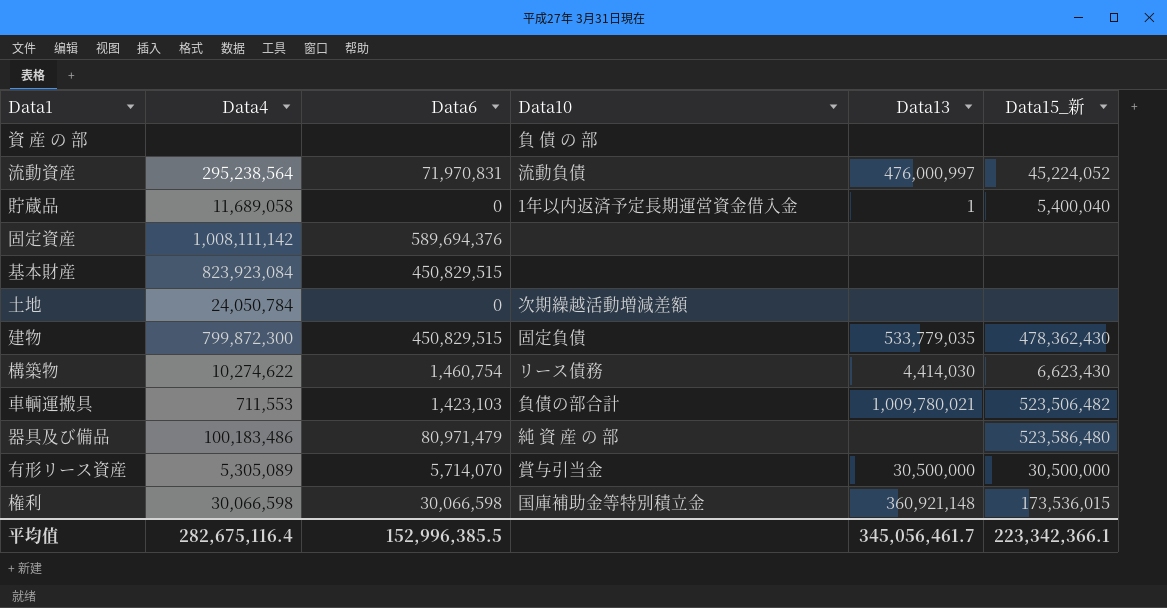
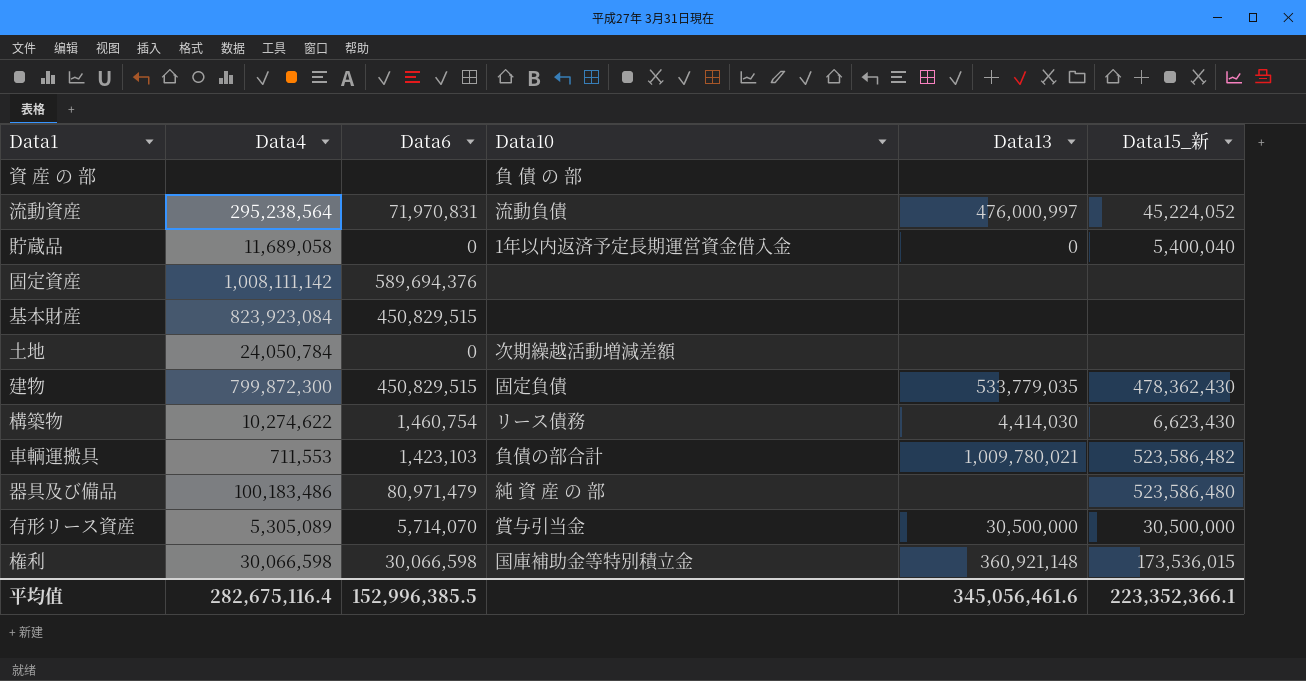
貯蔵品 | Data13: 1 -> 0
車輌運搬具 | Data15_新: 523,506,482 -> 523,586,482
平均值 | Data13: 345,056,461.7 -> 345,056,461.6
平均值 | Data15_新: 223,342,366.1 -> 223,352,366.1

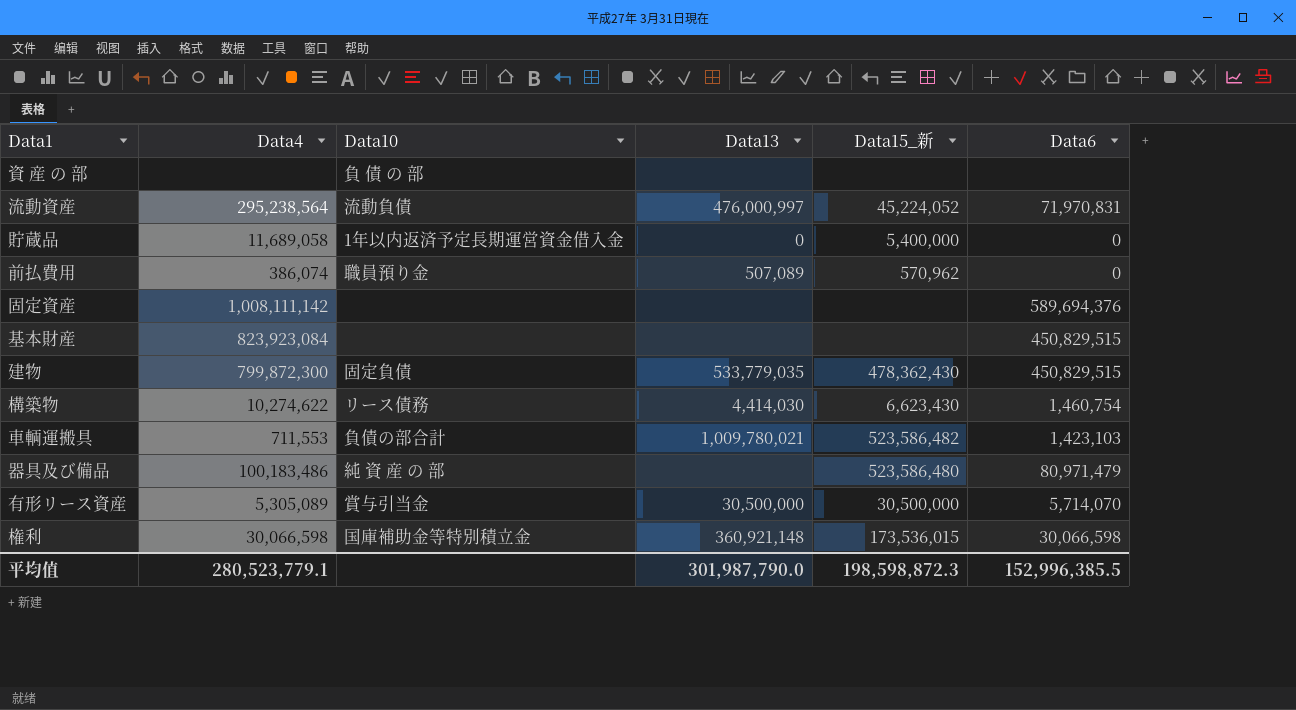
column Data6 | position: 3 -> 6
row 土地: 24,050,784 | 0 | 次期繰越活動増減差額 | none | none -> none
貯蔵品 | Data15_新: 5,400,040 -> 5,400,000
row 前払費用: none -> 386,074 | 職員預り金 | 507,089 | 570,962 | 0
平均值 | Data4: 282,675,116.4 -> 280,523,779.1
平均值 | Data13: 345,056,461.6 -> 301,987,790.0
平均值 | Data15_新: 223,352,366.1 -> 198,598,872.3

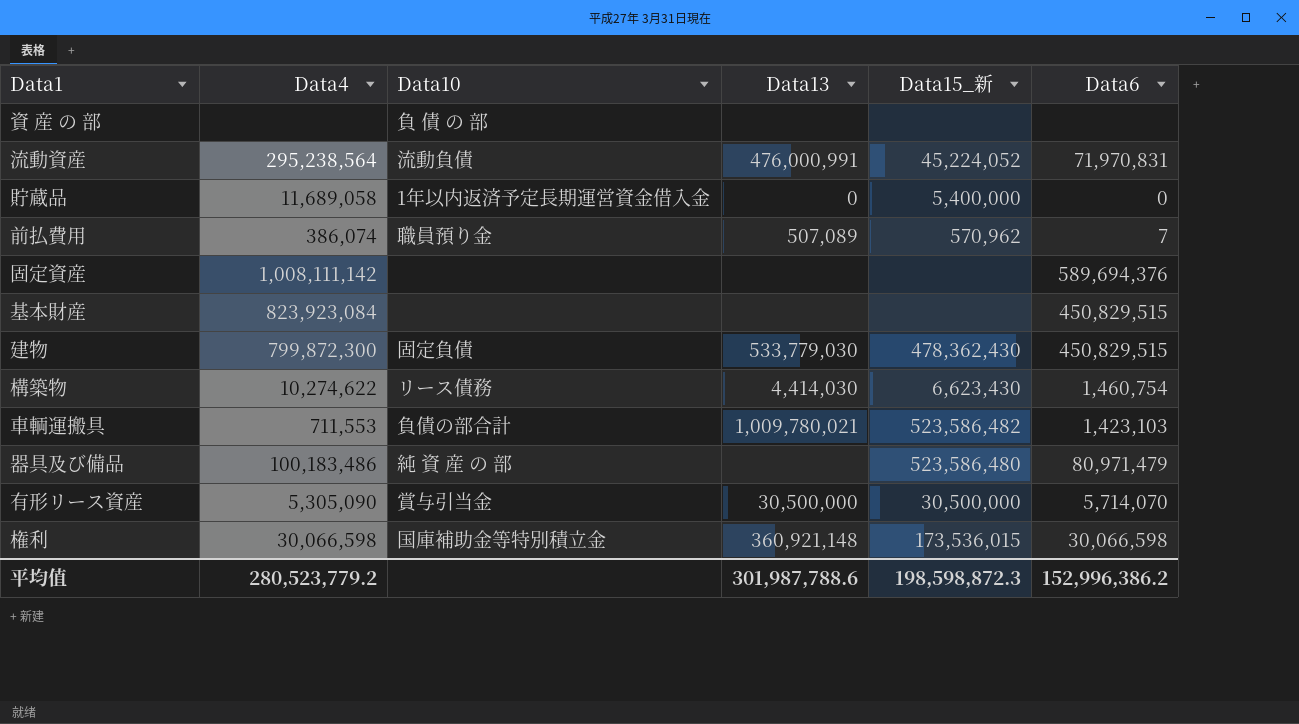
流動資産 | Data13: 476,000,997 -> 476,000,991
前払費用 | Data6: 0 -> 7
建物 | Data13: 533,779,035 -> 533,779,030
有形リース資産 | Data4: 5,305,089 -> 5,305,090
平均值 | Data4: 280,523,779.1 -> 280,523,779.2
平均值 | Data13: 301,987,790.0 -> 301,987,788.6
平均值 | Data6: 152,996,385.5 -> 152,996,386.2

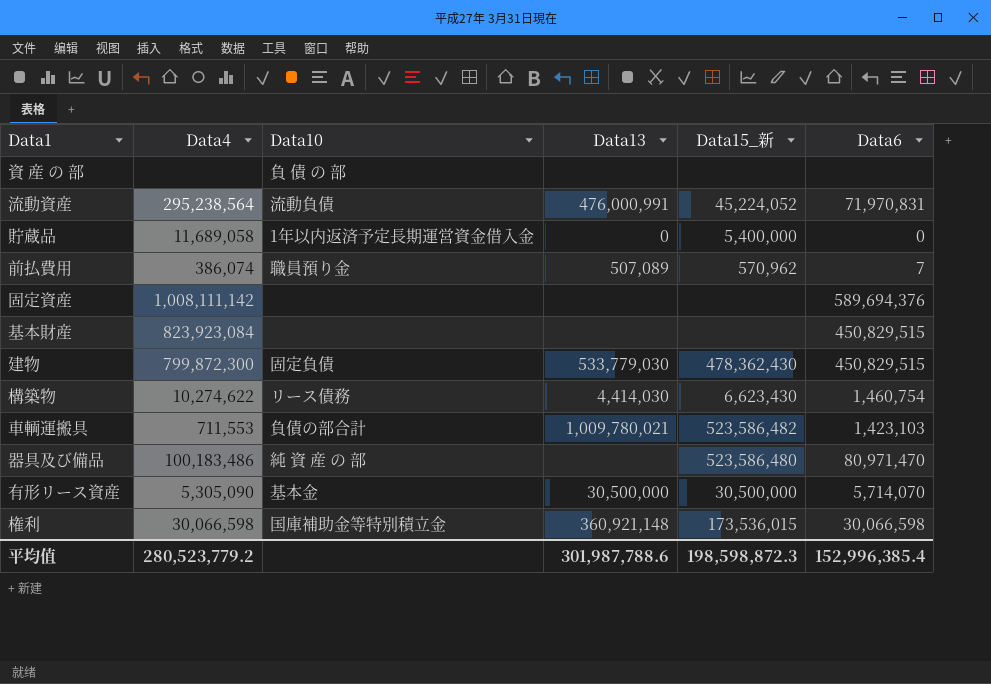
器具及び備品 | Data6: 80,971,479 -> 80,971,470
有形リース資産 | Data10: 賞与引当金 -> 基本金
平均值 | Data6: 152,996,386.2 -> 152,996,385.4

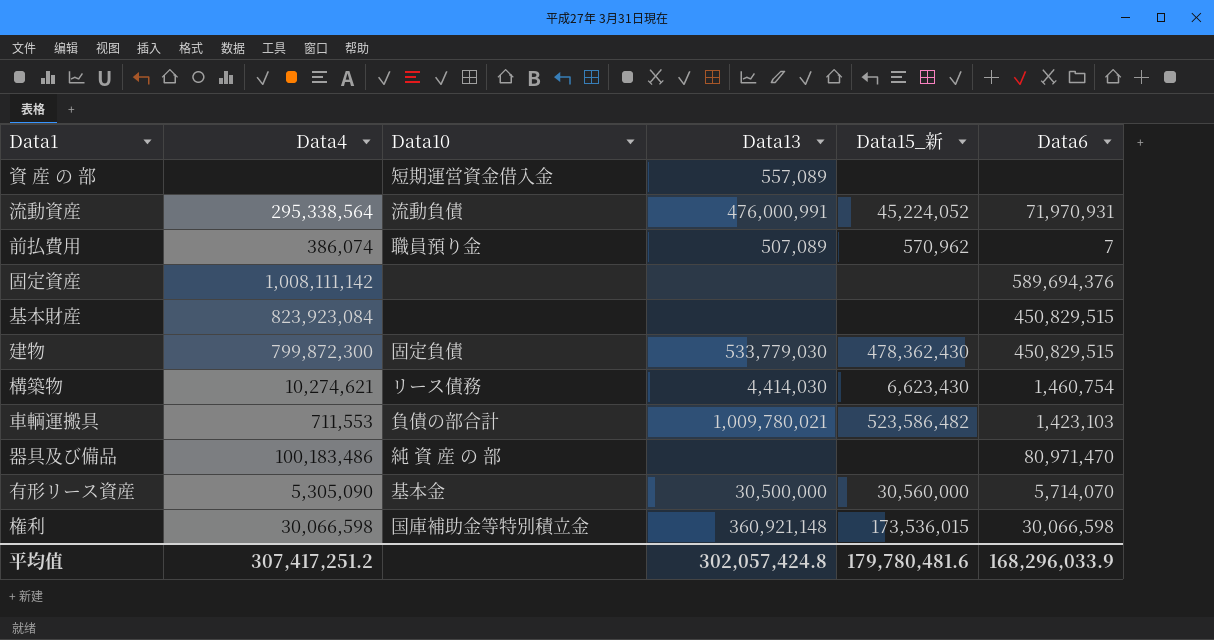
row 貯蔵品: 11,689,058 | 1年以内返済予定長期運営資金借入金 | 0 | 5,400,000 | 0 -> none
資 産 の 部 | Data10: 負 債 の 部 -> 短期運営資金借入金
資 産 の 部 | Data13: none -> 557,089
流動資産 | Data4: 295,238,564 -> 295,338,564
流動資産 | Data6: 71,970,831 -> 71,970,931
構築物 | Data4: 10,274,622 -> 10,274,621
器具及び備品 | Data15_新: 523,586,480 -> none
有形リース資産 | Data15_新: 30,500,000 -> 30,560,000
平均值 | Data4: 280,523,779.2 -> 307,417,251.2
平均值 | Data13: 301,987,788.6 -> 302,057,424.8
平均值 | Data15_新: 198,598,872.3 -> 179,780,481.6
平均值 | Data6: 152,996,385.4 -> 168,296,033.9

